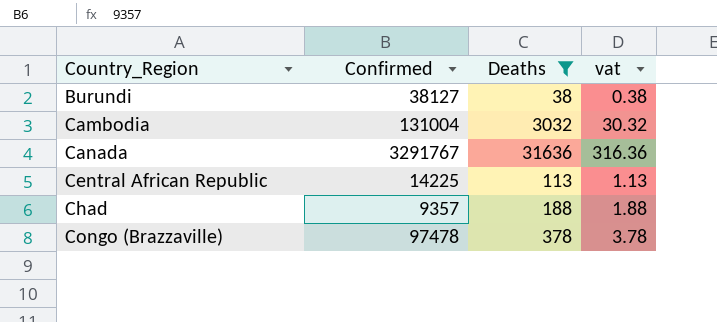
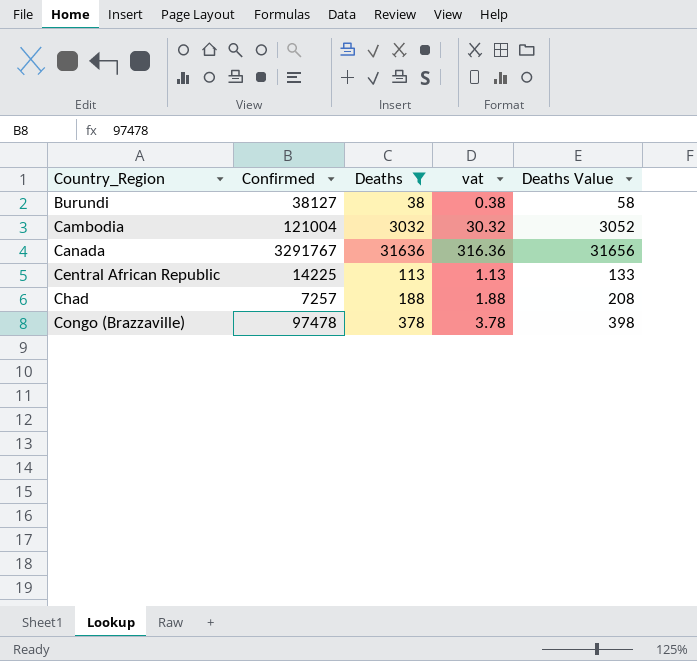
column Deaths Value | formula: none -> [Deaths] + 20
Cambodia | Confirmed: 131004 -> 121004
Chad | Confirmed: 9357 -> 7257

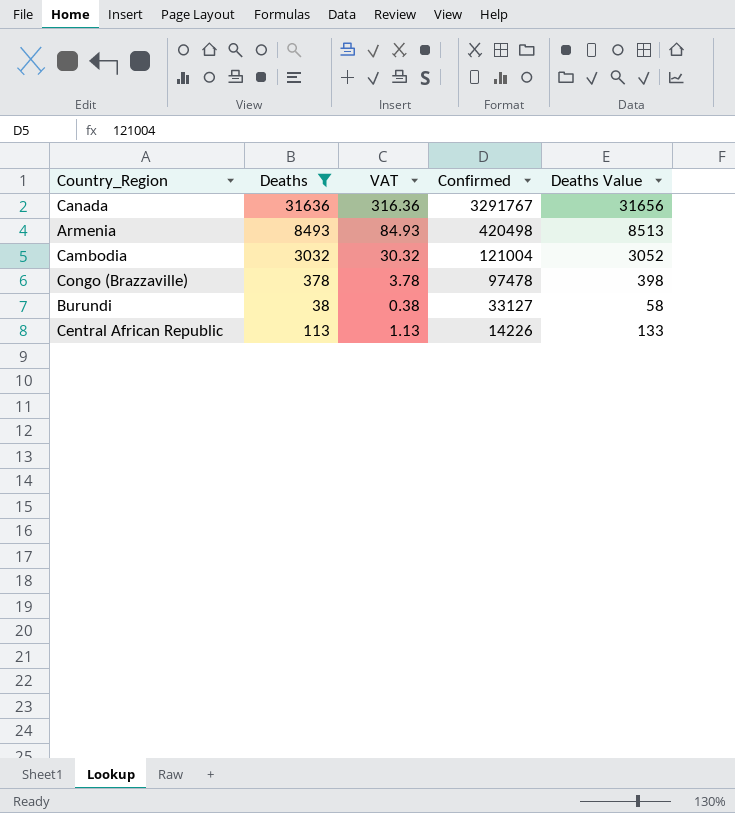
row order: Country_Region ascending -> Confirmed descending
column name: vat -> VAT
column Confirmed | position: 2 -> 4
row Chad: 7257 | 188 | 1.88 | 208 -> none
row Armenia: none -> 8493 | 84.93 | 420498 | 8513
Burundi | Confirmed: 38127 -> 33127
Central African Republic | Confirmed: 14225 -> 14226

